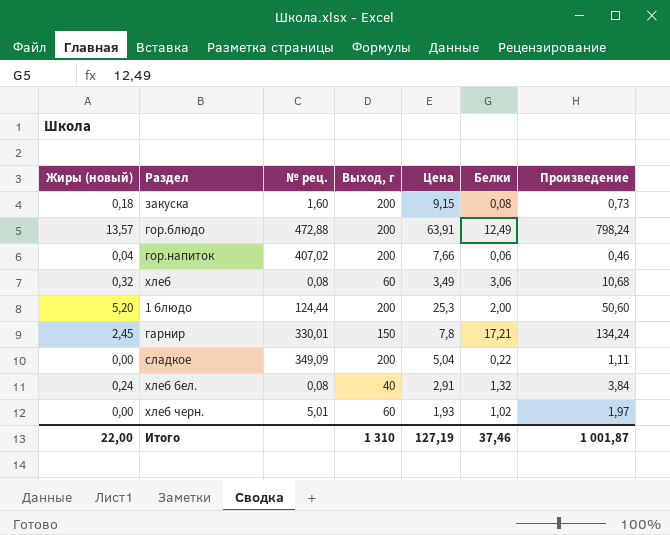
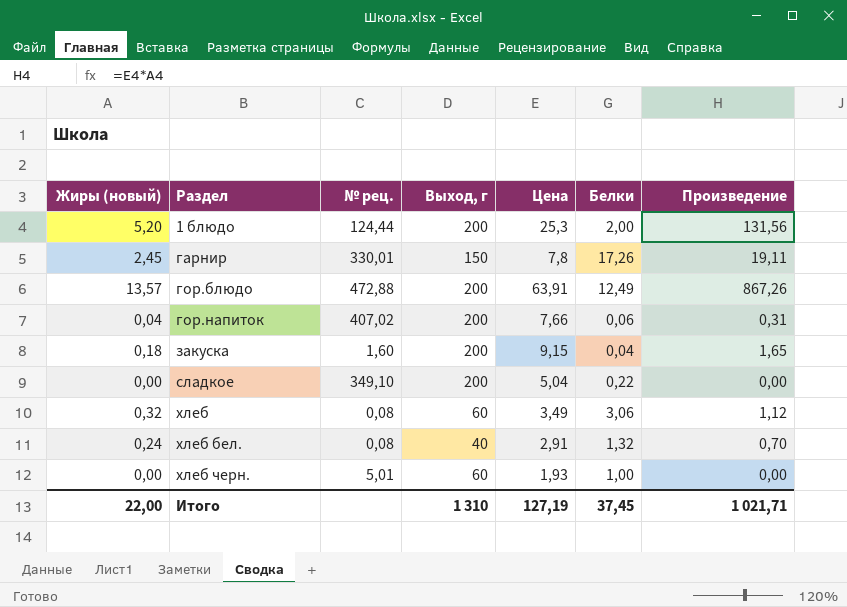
row order: none -> Раздел ascending
column Произведение | formula: [Цена] * [Белки] -> [Жиры (новый)] * [Цена]
гарнир | Белки: 17,21 -> 17,26
закуска | Белки: 0,08 -> 0,04
сладкое | № рец.: 349,09 -> 349,10
хлеб черн. | Белки: 1,02 -> 1,00
Итого | Белки: 37,46 -> 37,45
Итого | Произведение: 1 001,87 -> 1 021,71

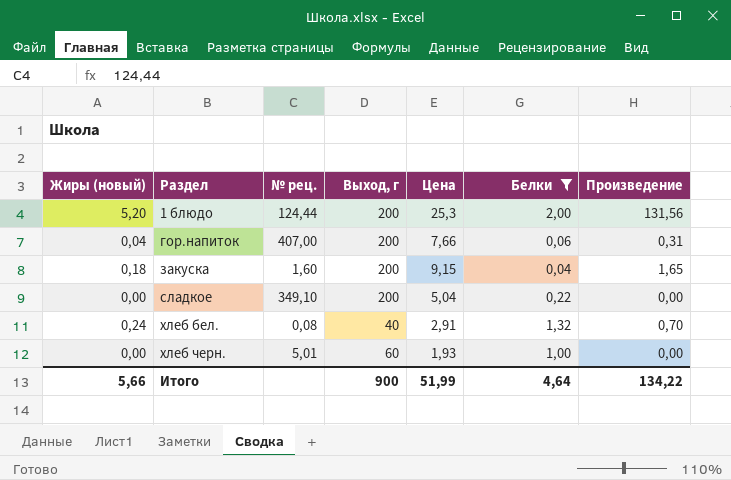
filter: none -> Белки <= 2,00
гор.напиток | № рец.: 407,02 -> 407,00
Итого | Жиры (новый): 22,00 -> 5,66
Итого | Выход, г: 1 310 -> 900
Итого | Цена: 127,19 -> 51,99
Итого | Белки: 37,45 -> 4,64
Итого | Произведение: 1 021,71 -> 134,22

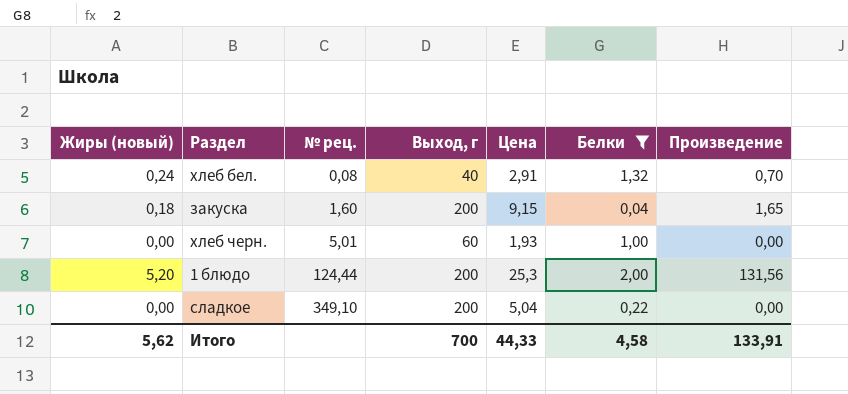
row order: Раздел ascending -> № рец. ascending
row гор.напиток: 0,04 | 407,00 | 200 | 7,66 | 0,06 | 0,31 -> none
Итого | Жиры (новый): 5,66 -> 5,62
Итого | Выход, г: 900 -> 700
Итого | Цена: 51,99 -> 44,33
Итого | Белки: 4,64 -> 4,58
Итого | Произведение: 134,22 -> 133,91

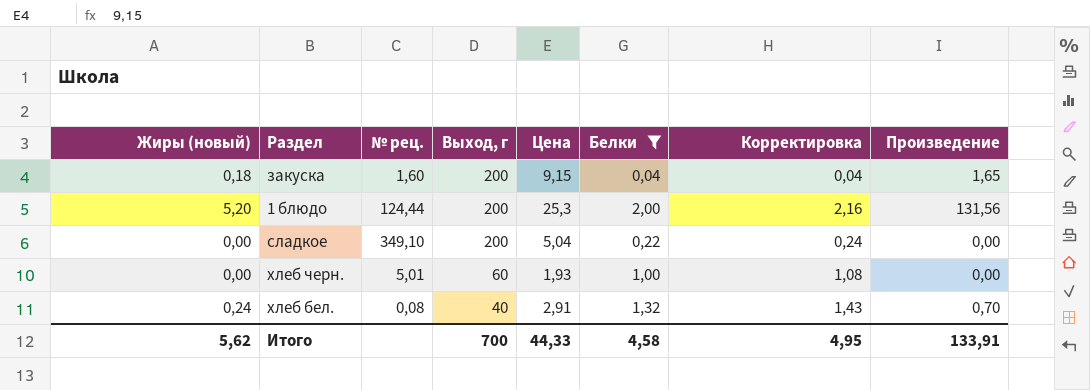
row order: № рец. ascending -> Выход, г descending
column Корректировка | formula: none -> [Белки] * 1,08

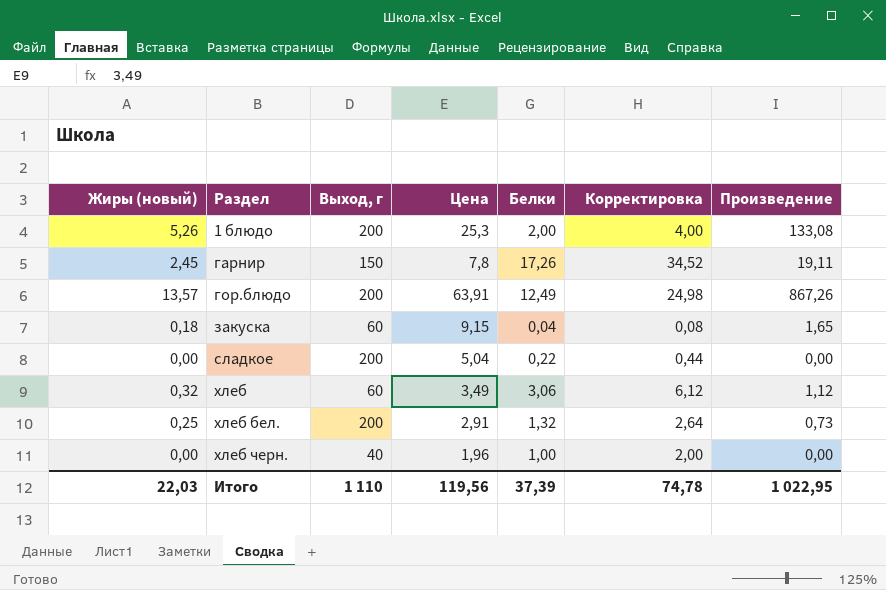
filter: Белки <= 2,00 -> none
row order: Выход, г descending -> Раздел ascending
column № рец. | position: 3 -> none
column Корректировка | formula: [Белки] * 1,08 -> [Белки] * 2
1 блюдо | Жиры (новый): 5,20 -> 5,26
1 блюдо | Произведение: 131,56 -> 133,08
закуска | Выход, г: 200 -> 60
хлеб бел. | Жиры (новый): 0,24 -> 0,25
хлеб бел. | Выход, г: 40 -> 200
хлеб бел. | Произведение: 0,70 -> 0,73
хлеб черн. | Выход, г: 60 -> 40
хлеб черн. | Цена: 1,93 -> 1,96
Итого | Жиры (новый): 5,62 -> 22,03
Итого | Выход, г: 700 -> 1 110
Итого | Цена: 44,33 -> 119,56
Итого | Белки: 4,58 -> 37,39
Итого | Корректировка: 4,95 -> 74,78
Итого | Произведение: 133,91 -> 1 022,95

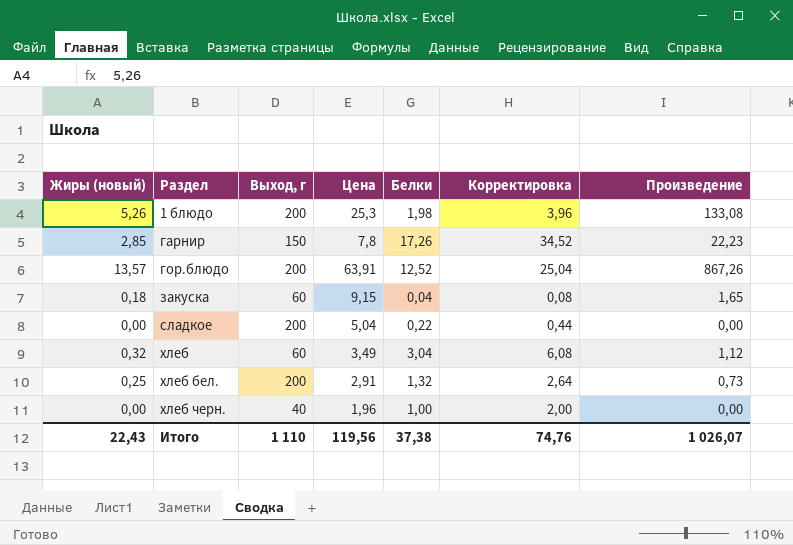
1 блюдо | Белки: 2,00 -> 1,98
1 блюдо | Корректировка: 4,00 -> 3,96
гарнир | Жиры (новый): 2,45 -> 2,85
гарнир | Произведение: 19,11 -> 22,23
гор.блюдо | Белки: 12,49 -> 12,52
гор.блюдо | Корректировка: 24,98 -> 25,04
хлеб | Белки: 3,06 -> 3,04
хлеб | Корректировка: 6,12 -> 6,08
Итого | Жиры (новый): 22,03 -> 22,43
Итого | Белки: 37,39 -> 37,38
Итого | Корректировка: 74,78 -> 74,76
Итого | Произведение: 1 022,95 -> 1 026,07

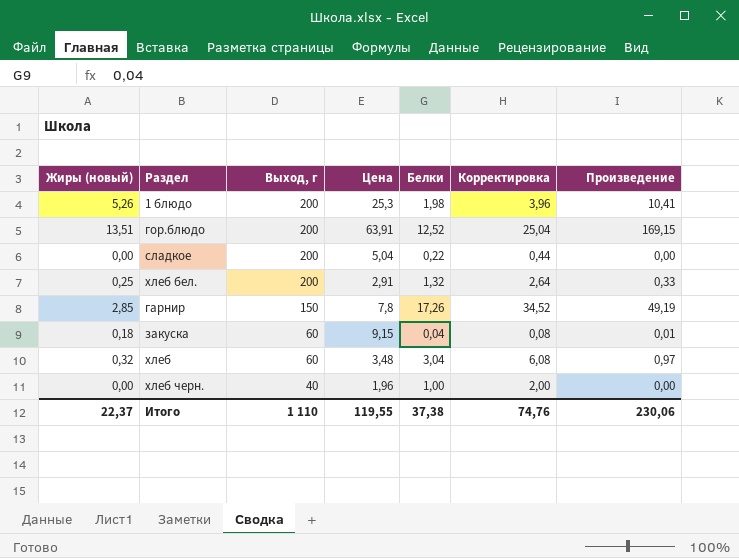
row order: Раздел ascending -> Выход, г descending
column Произведение | formula: [Жиры (новый)] * [Цена] -> [Жиры (новый)] * [Белки]
гор.блюдо | Жиры (новый): 13,57 -> 13,51
хлеб | Цена: 3,49 -> 3,48
Итого | Жиры (новый): 22,43 -> 22,37
Итого | Цена: 119,56 -> 119,55
Итого | Произведение: 1 026,07 -> 230,06

